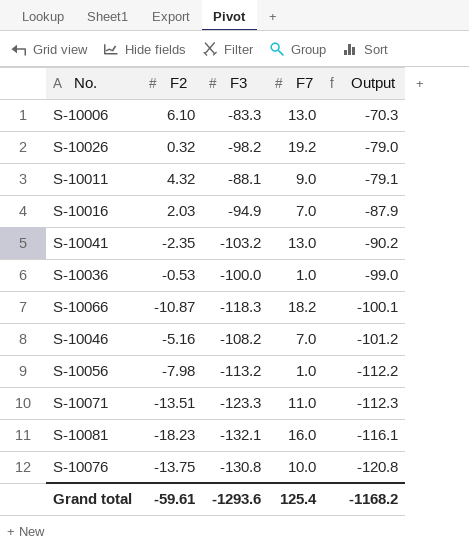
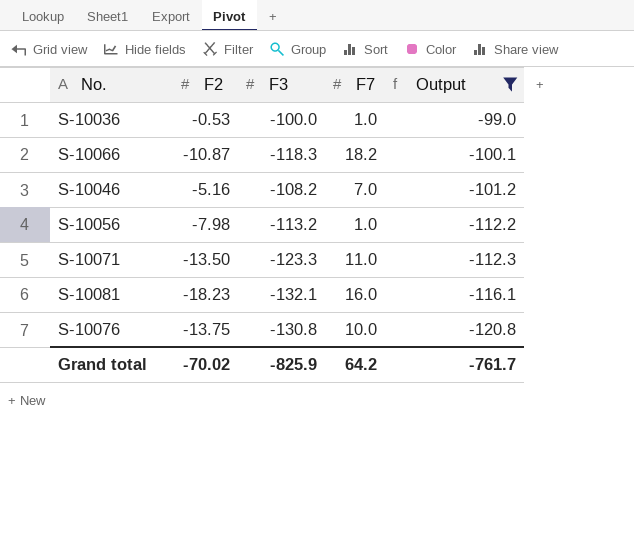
filter: none -> Output <= -99.0
S-10071 | F2: -13.51 -> -13.50
Grand total | F2: -59.61 -> -70.02
Grand total | F3: -1293.6 -> -825.9
Grand total | F7: 125.4 -> 64.2
Grand total | Output: -1168.2 -> -761.7

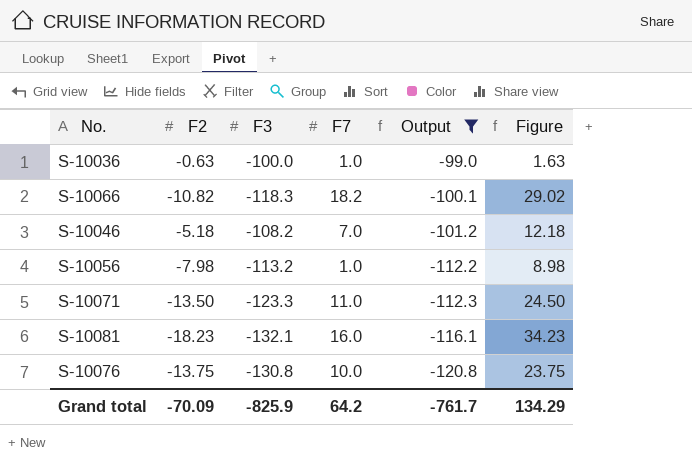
column Figure | formula: none -> [F7] - [F2]
S-10036 | F2: -0.53 -> -0.63
S-10066 | F2: -10.87 -> -10.82
S-10046 | F2: -5.16 -> -5.18
Grand total | F2: -70.02 -> -70.09

